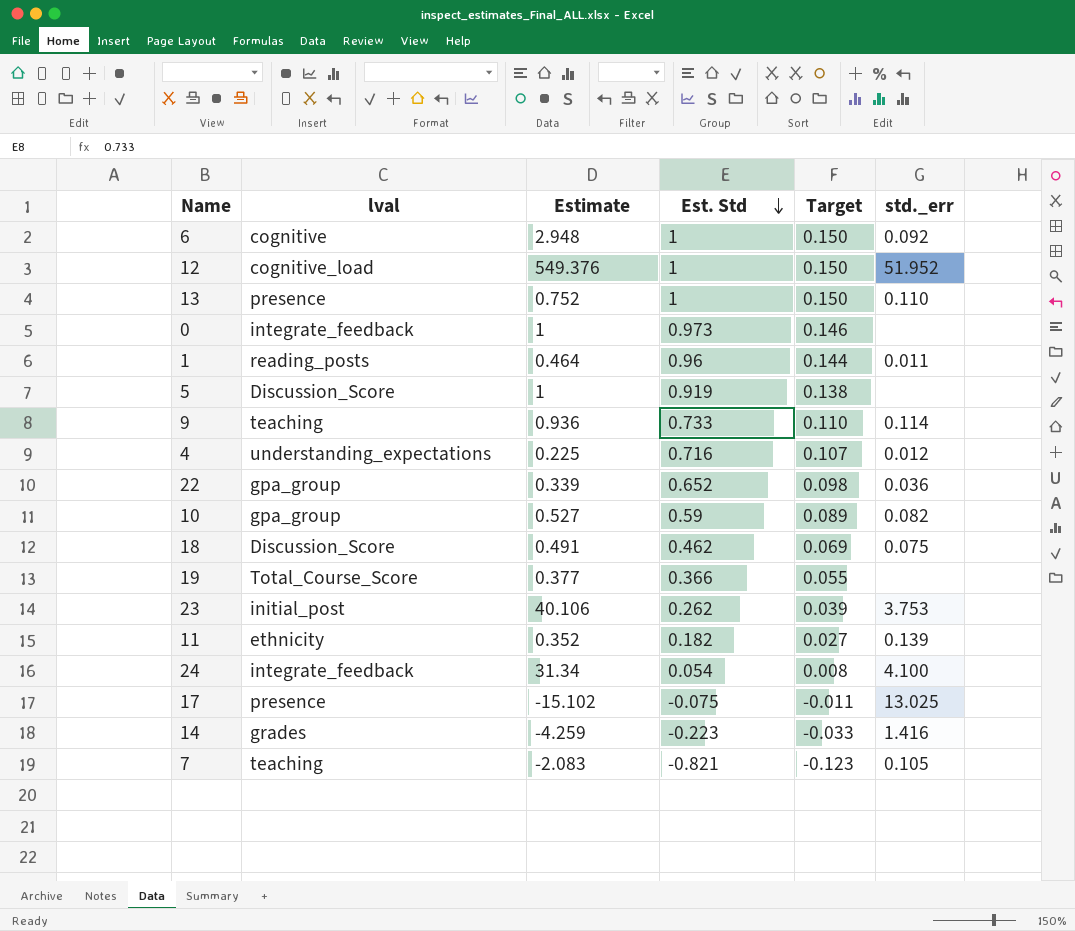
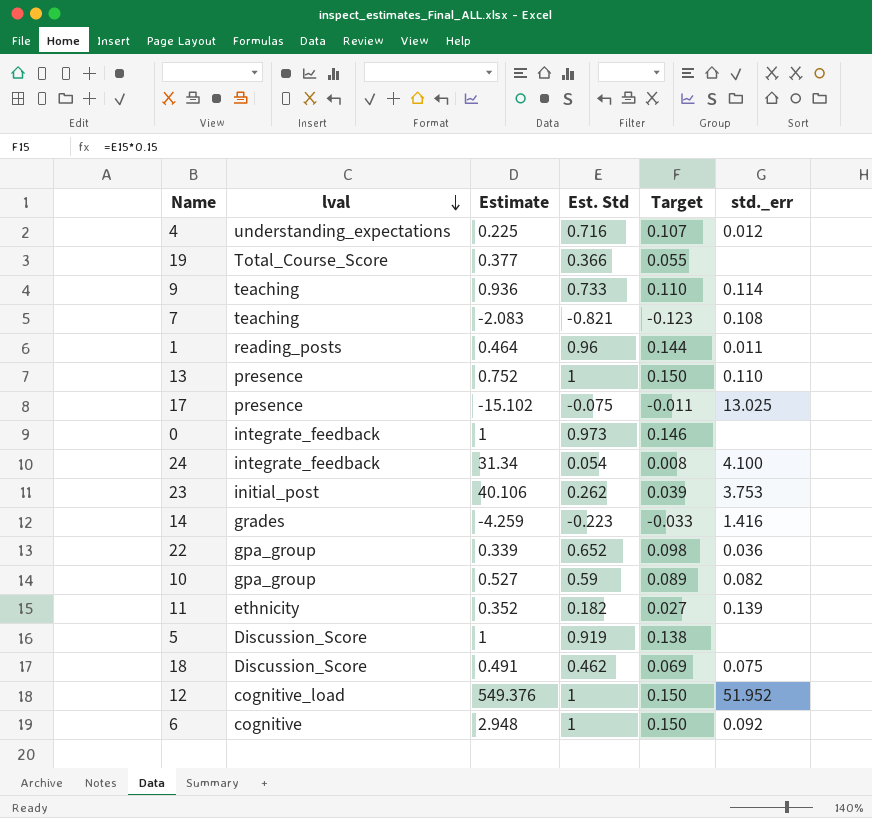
row order: Est. Std descending -> lval descending
7 | std._err: 0.105 -> 0.108

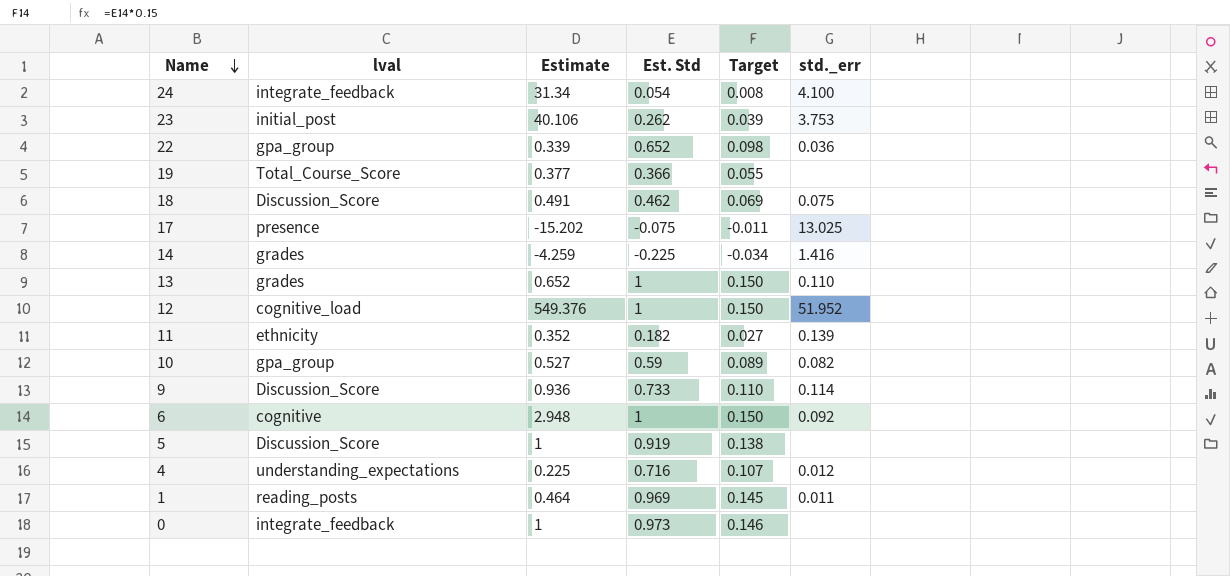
row order: lval descending -> Name descending
row 7: teaching | -2.083 | -0.821 | -0.123 | 0.108 -> none
17 | Estimate: -15.102 -> -15.202
14 | Est. Std: -0.223 -> -0.225
14 | Target: -0.033 -> -0.034
13 | lval: presence -> grades
13 | Estimate: 0.752 -> 0.652
9 | lval: teaching -> Discussion_Score
1 | Est. Std: 0.96 -> 0.969
1 | Target: 0.144 -> 0.145

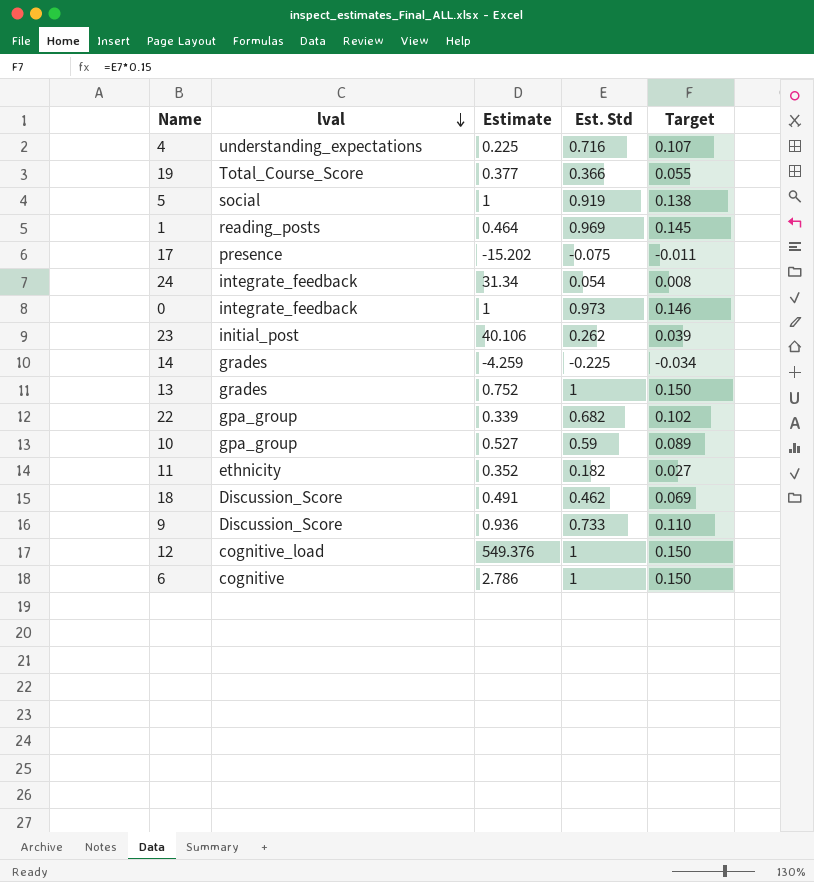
row order: Name descending -> lval descending
column std._err | position: 6 -> none
5 | lval: Discussion_Score -> social
13 | Estimate: 0.652 -> 0.752
22 | Est. Std: 0.652 -> 0.682
22 | Target: 0.098 -> 0.102
6 | Estimate: 2.948 -> 2.786

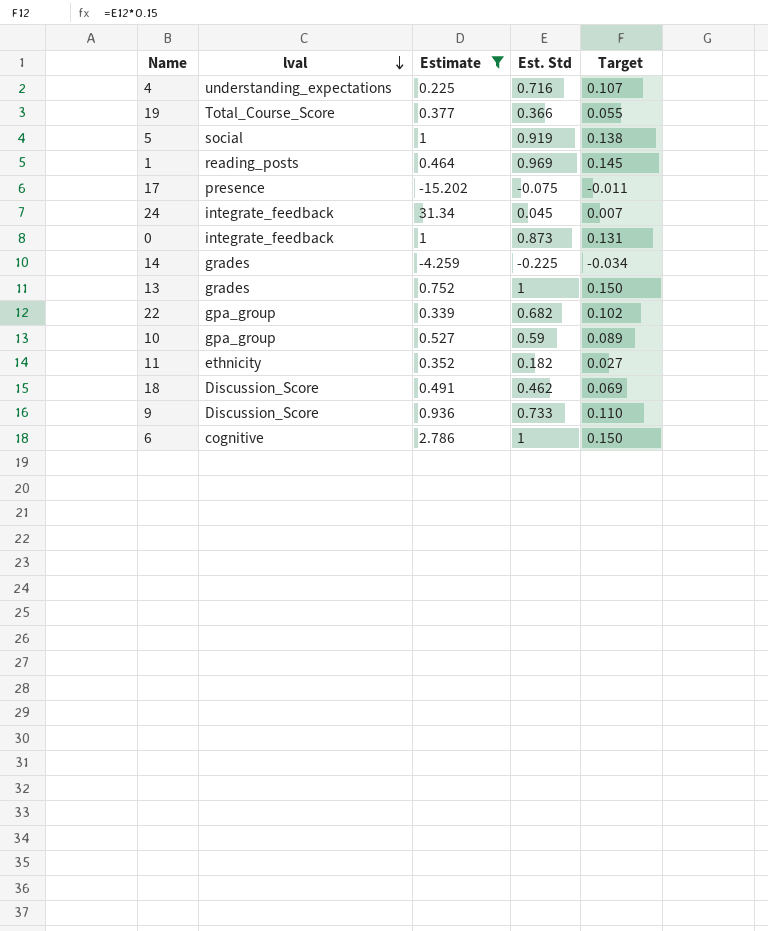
filter: none -> Estimate <= 31.34
24 | Est. Std: 0.054 -> 0.045
24 | Target: 0.008 -> 0.007
0 | Est. Std: 0.973 -> 0.873
0 | Target: 0.146 -> 0.131

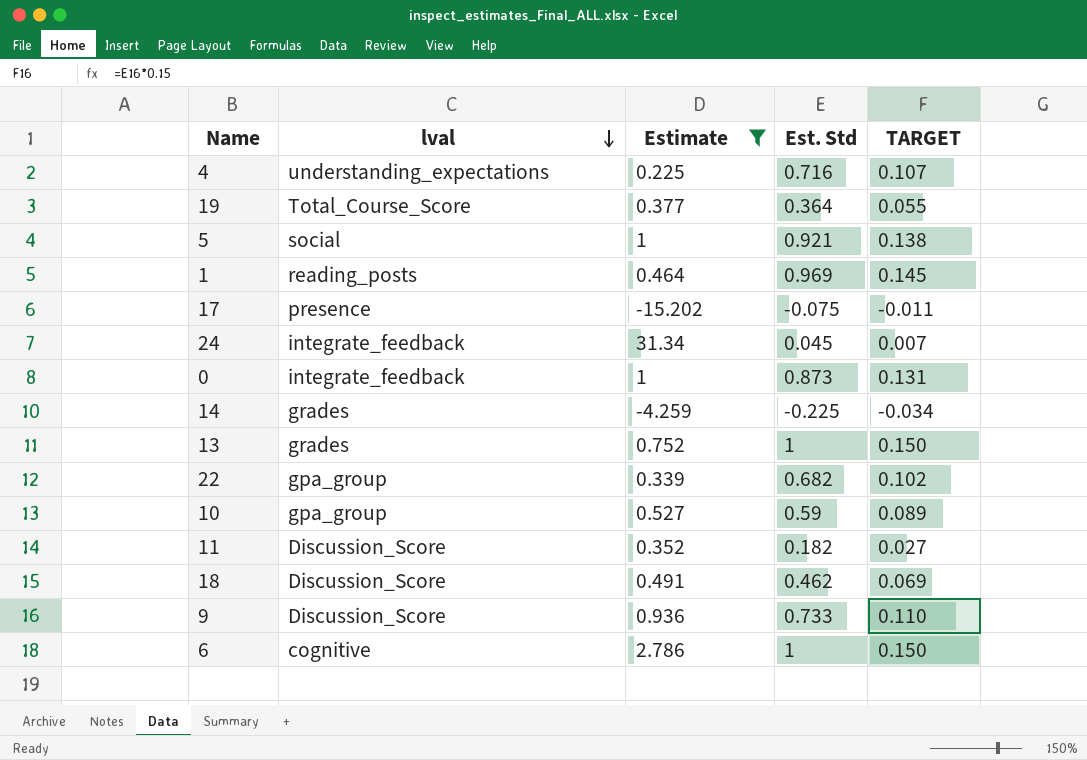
column name: Target -> TARGET
19 | Est. Std: 0.366 -> 0.364
5 | Est. Std: 0.919 -> 0.921
11 | lval: ethnicity -> Discussion_Score

